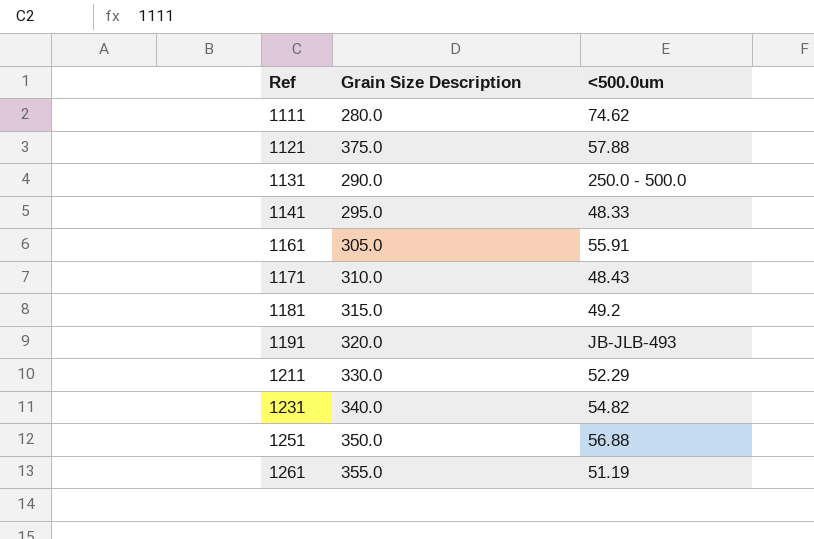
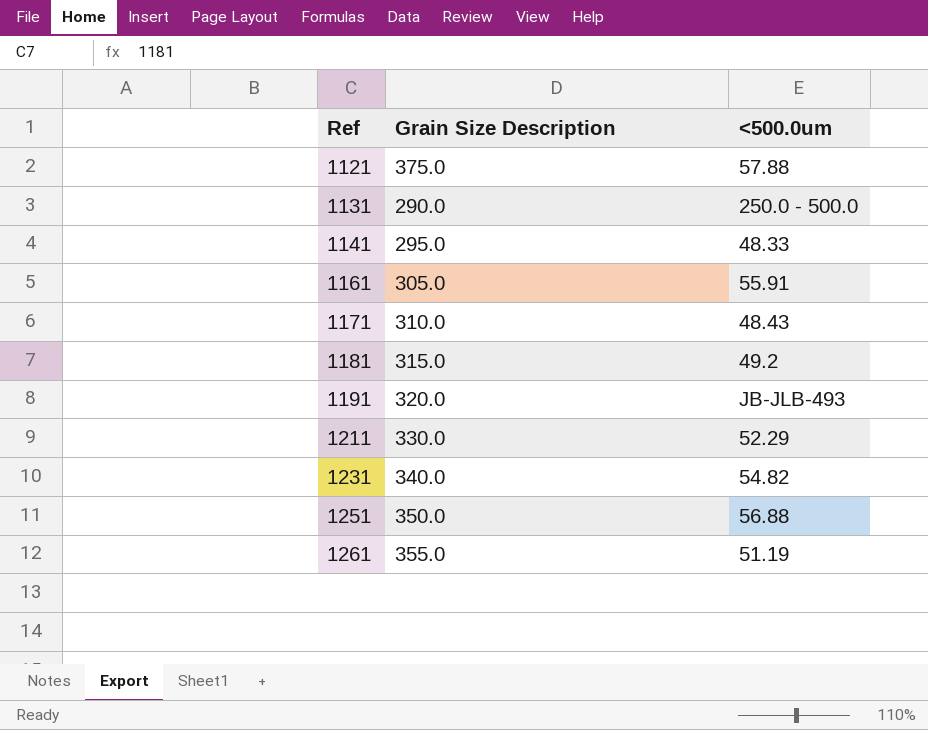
row 1111: 280.0 | 74.62 -> none

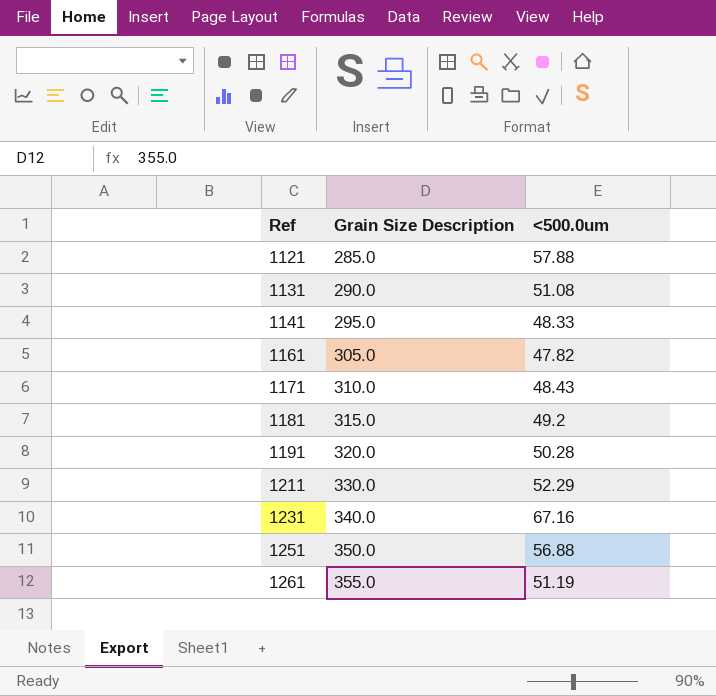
1121 | Grain Size Description: 375.0 -> 285.0
1131 | <500.0um: 250.0 - 500.0 -> 51.08
1161 | <500.0um: 55.91 -> 47.82
1191 | <500.0um: JB-JLB-493 -> 50.28
1231 | <500.0um: 54.82 -> 67.16

